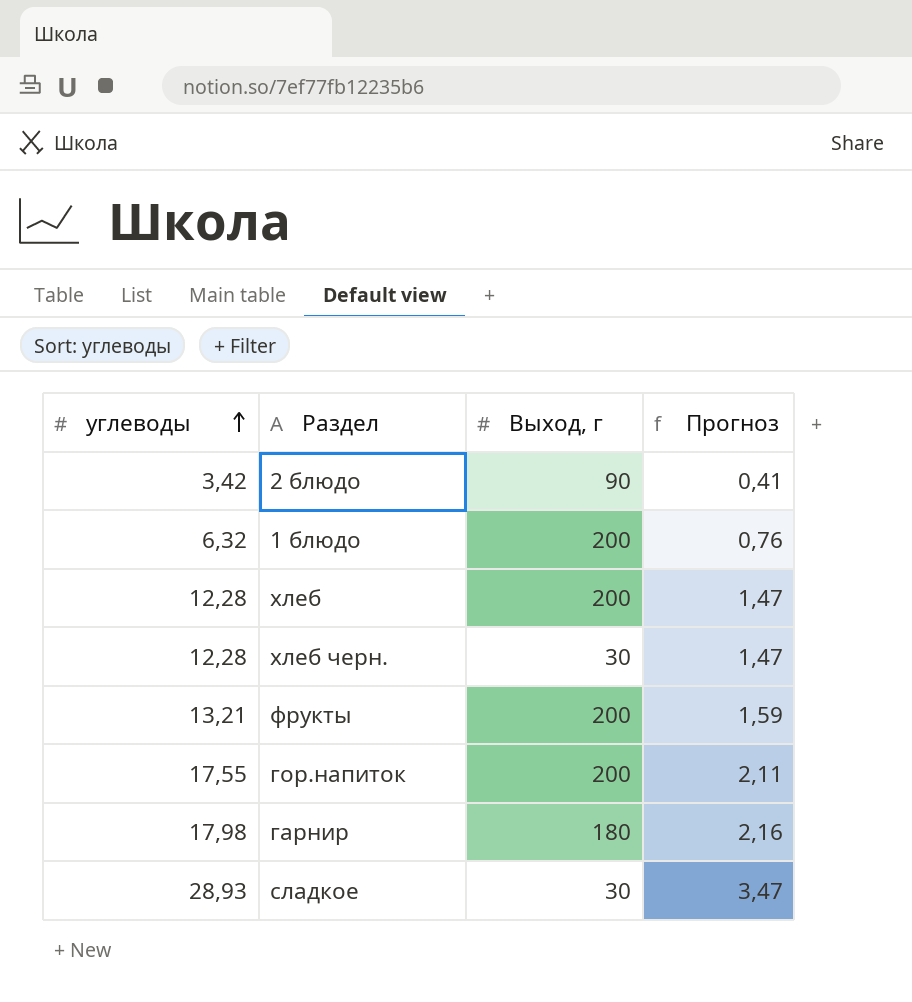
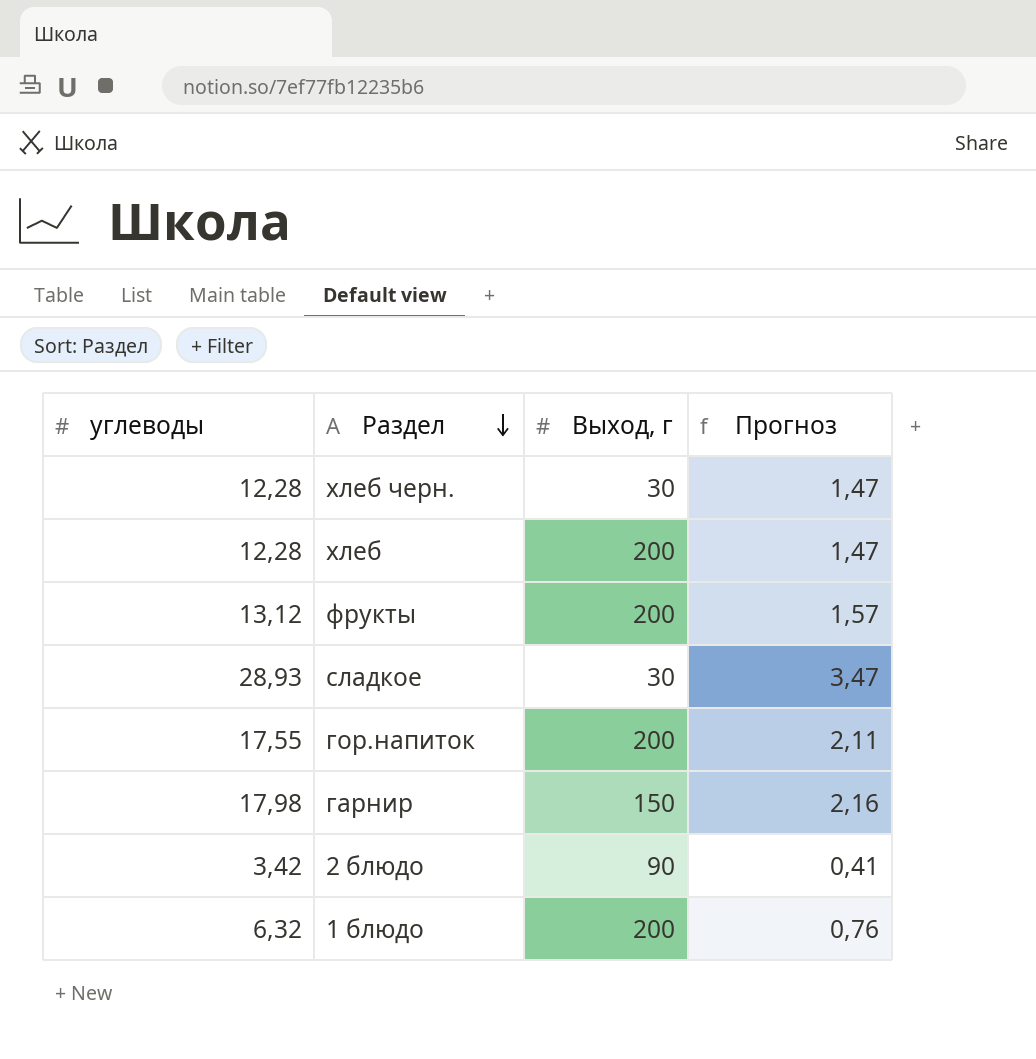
row order: углеводы ascending -> Раздел descending
фрукты | углеводы: 13,21 -> 13,12
фрукты | Прогноз: 1,59 -> 1,57
гарнир | Выход, г: 180 -> 150

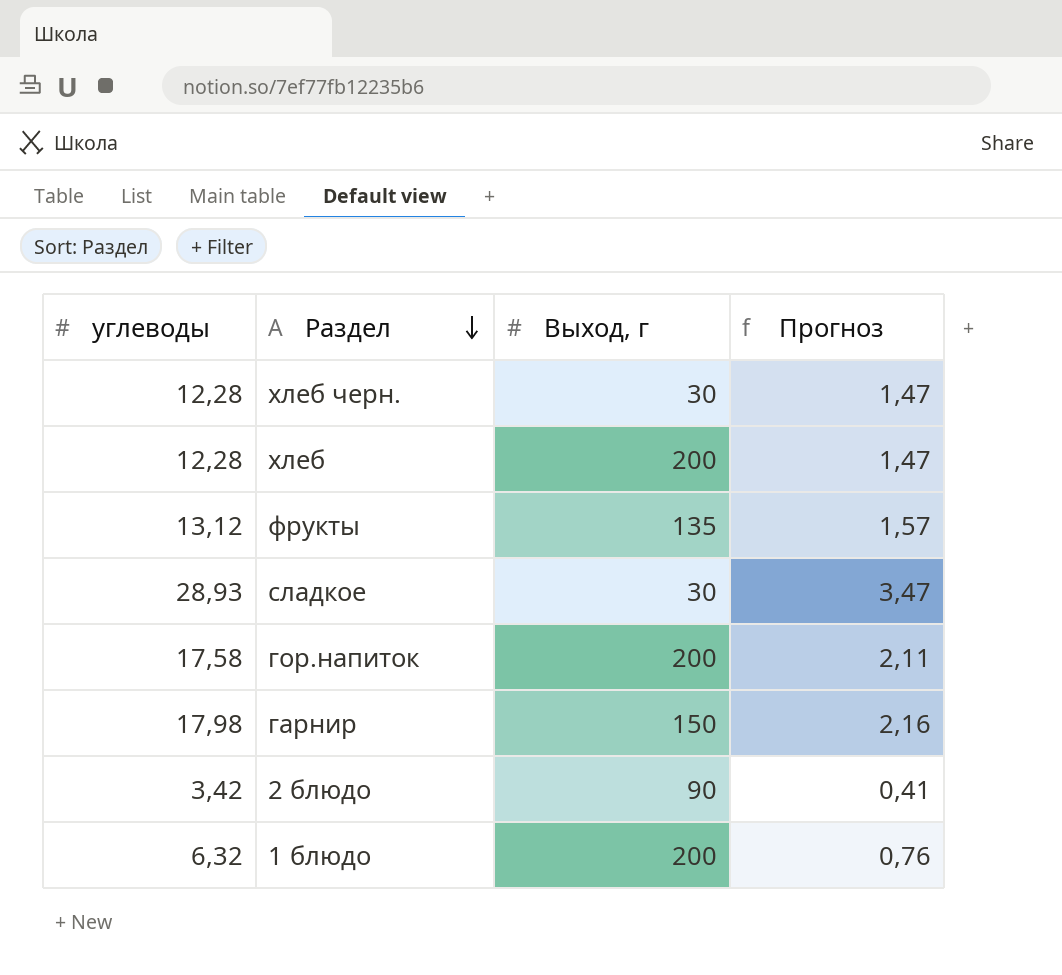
фрукты | Выход, г: 200 -> 135
гор.напиток | углеводы: 17,55 -> 17,58

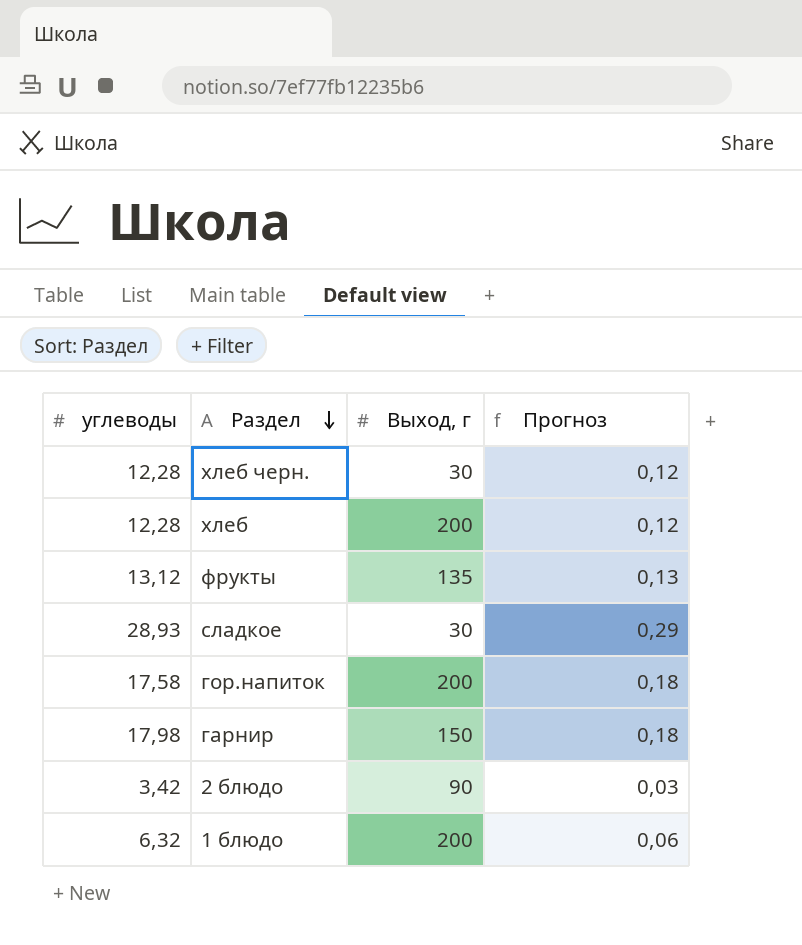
column Прогноз | formula: [углеводы] * 0,12 -> [углеводы] * 0,01

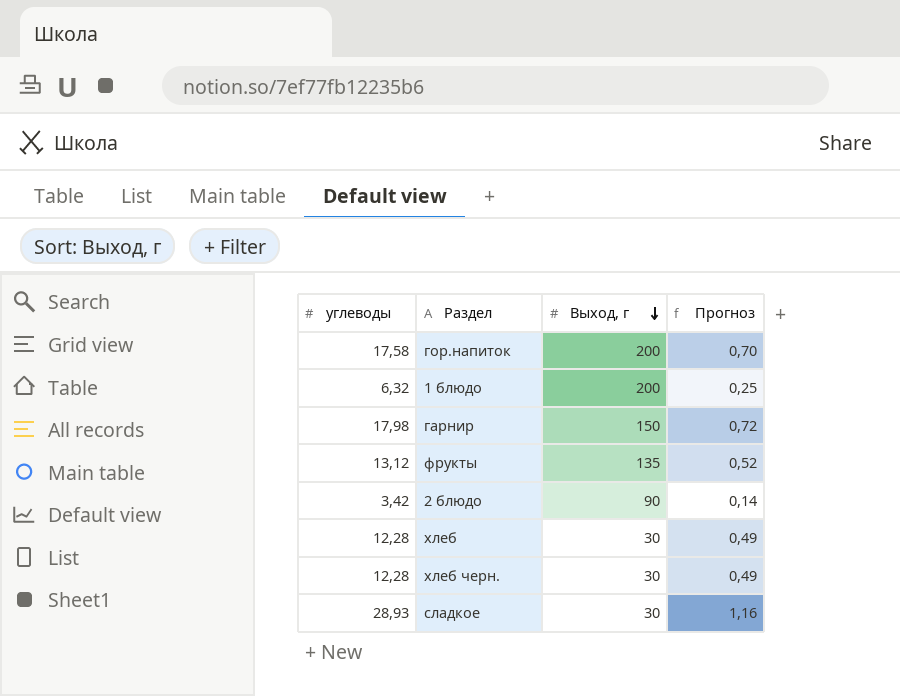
row order: Раздел descending -> Выход, г descending
column Прогноз | formula: [углеводы] * 0,01 -> [углеводы] * 0,04
хлеб | Выход, г: 200 -> 30

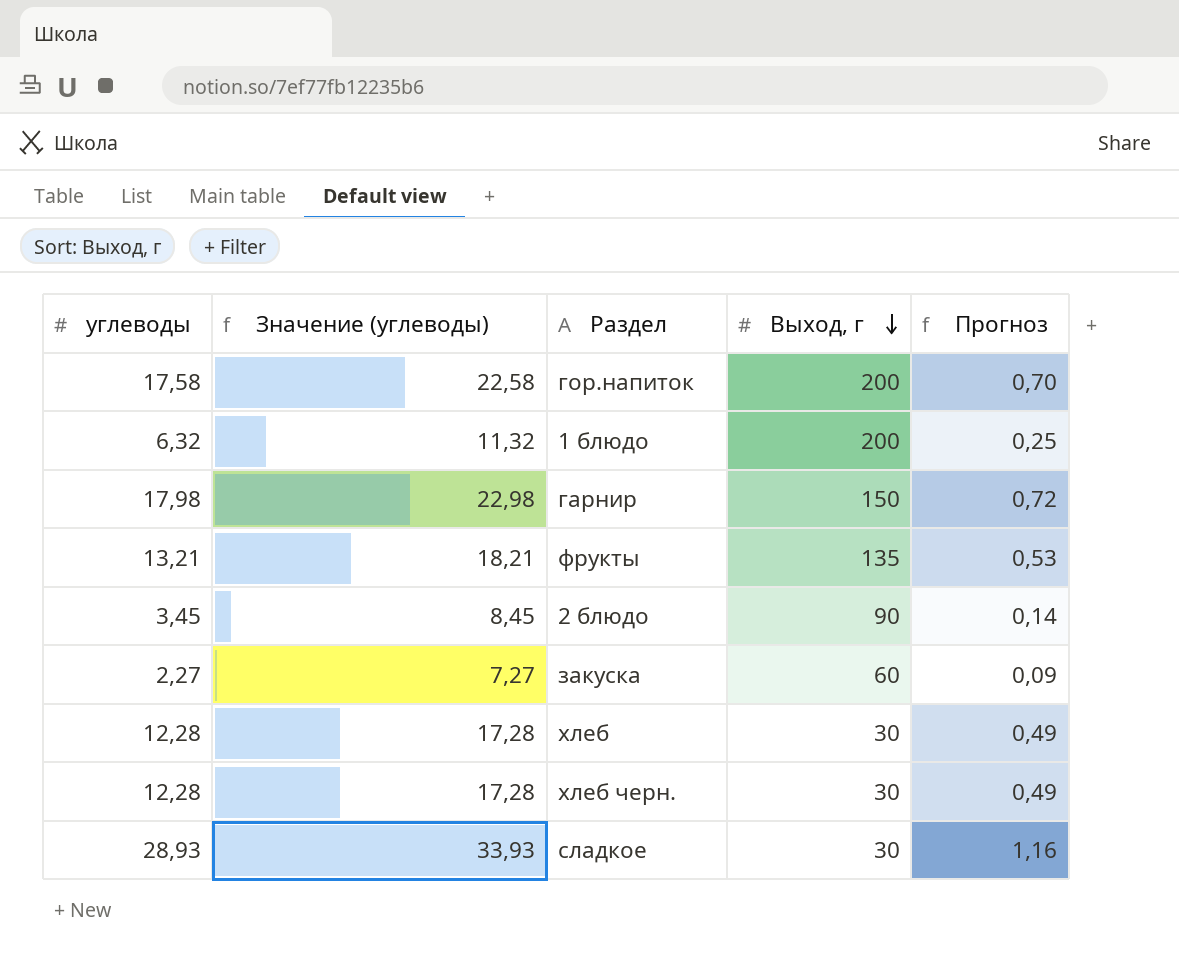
column Значение (углеводы) | formula: none -> [углеводы] + 5
фрукты | углеводы: 13,12 -> 13,21
фрукты | Прогноз: 0,52 -> 0,53
2 блюдо | углеводы: 3,42 -> 3,45
row закуска: none -> 2,27 | 7,27 | 60 | 0,09

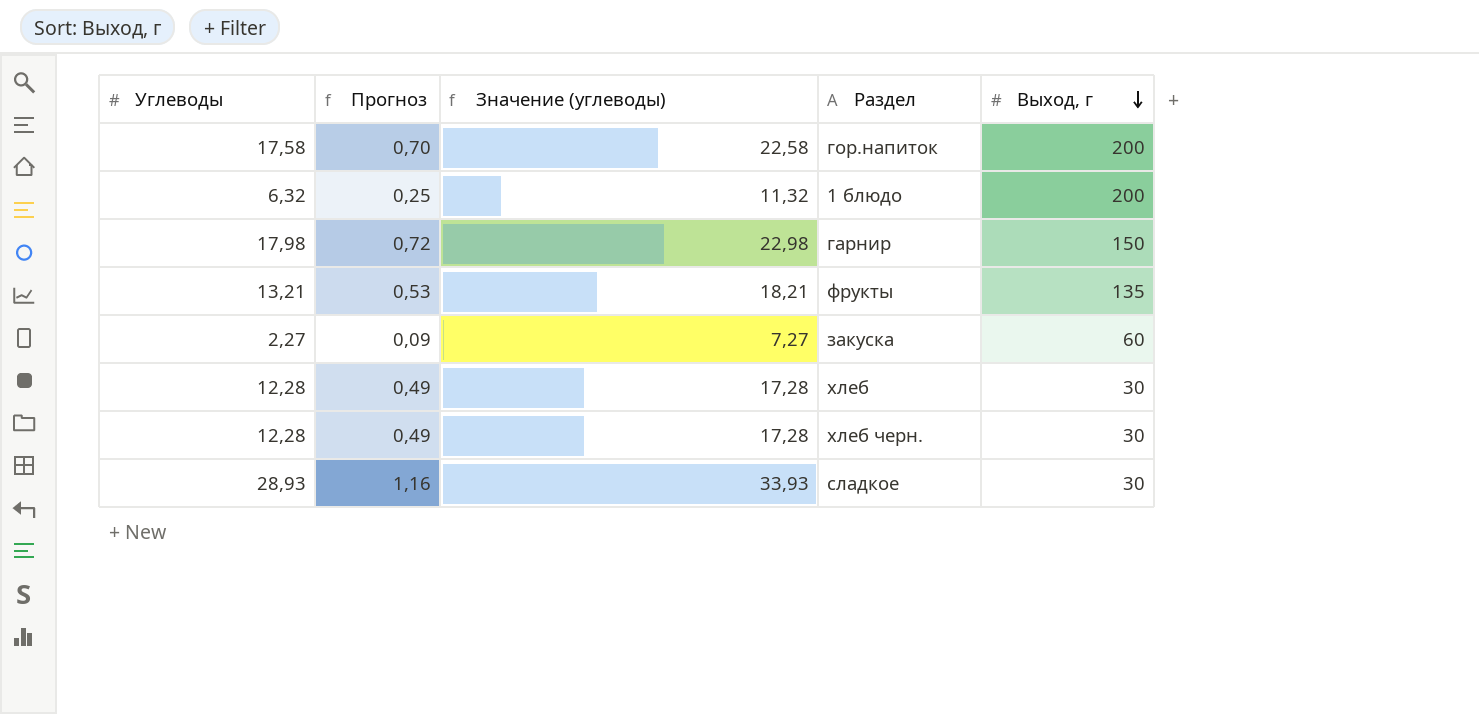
column name: углеводы -> Углеводы
column Прогноз | position: 5 -> 2
row 2 блюдо: 3,45 | 8,45 | 90 | 0,14 -> none

